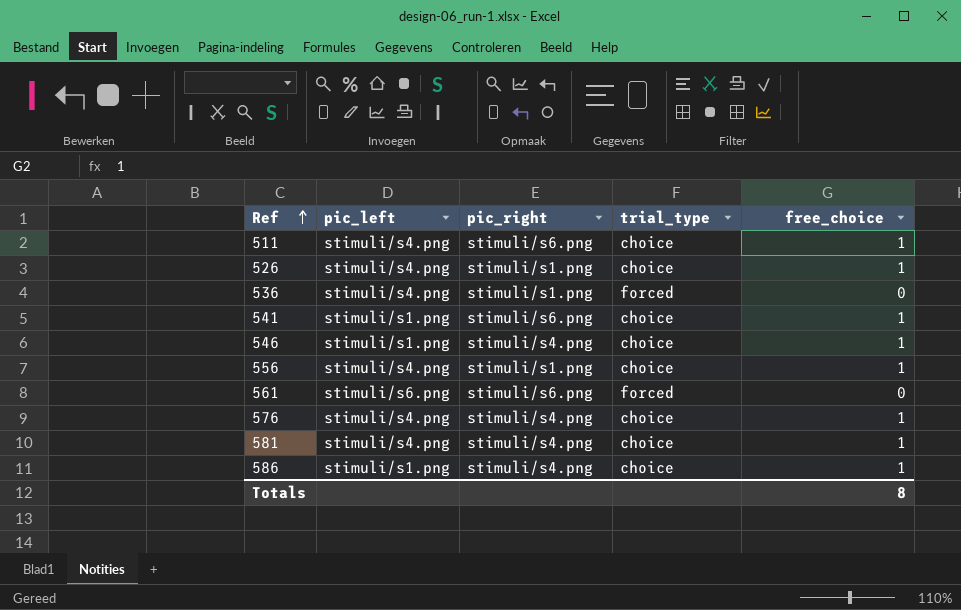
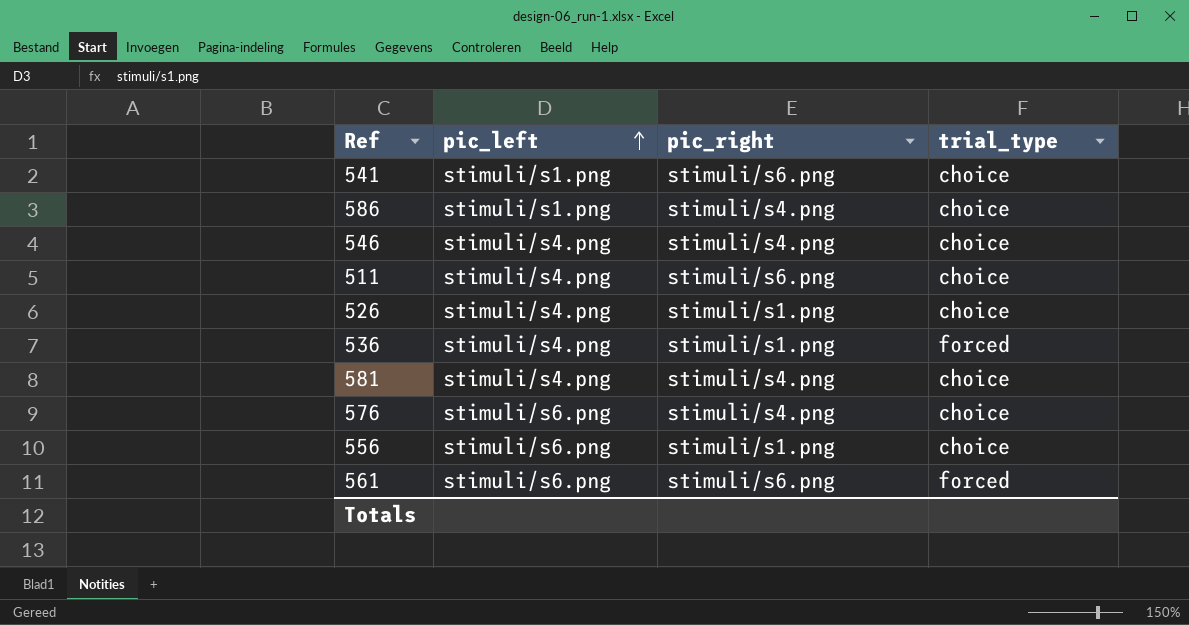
row order: Ref ascending -> pic_left ascending
column free_choice | position: 5 -> none
546 | pic_left: stimuli/s1.png -> stimuli/s4.png
576 | pic_left: stimuli/s4.png -> stimuli/s6.png
556 | pic_left: stimuli/s4.png -> stimuli/s6.png

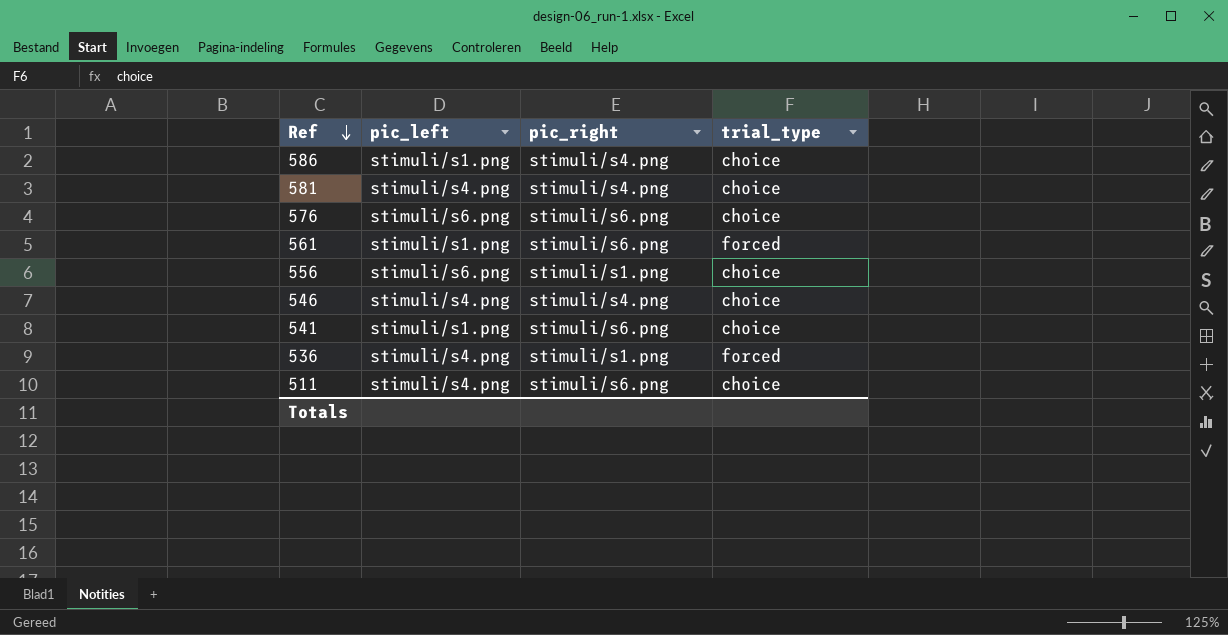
row order: pic_left ascending -> Ref descending
row 526: stimuli/s4.png | stimuli/s1.png | choice -> none
576 | pic_right: stimuli/s4.png -> stimuli/s6.png
561 | pic_left: stimuli/s6.png -> stimuli/s1.png

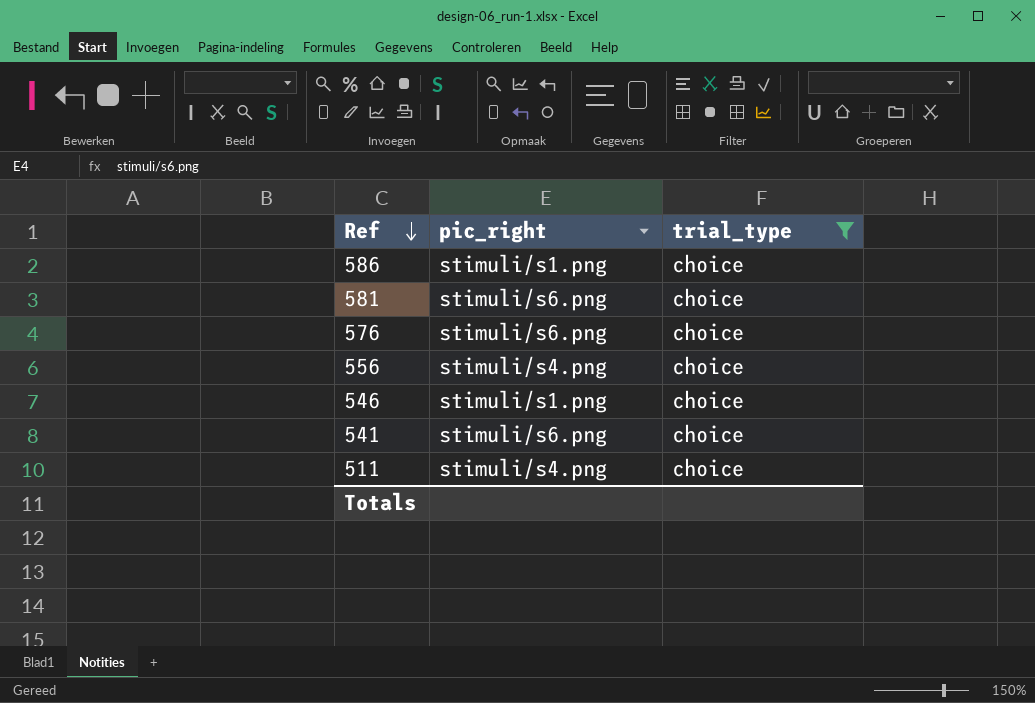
filter: none -> trial_type = choice
column pic_left | position: 2 -> none
586 | pic_right: stimuli/s4.png -> stimuli/s1.png
581 | pic_right: stimuli/s4.png -> stimuli/s6.png
556 | pic_right: stimuli/s1.png -> stimuli/s4.png
546 | pic_right: stimuli/s4.png -> stimuli/s1.png
511 | pic_right: stimuli/s6.png -> stimuli/s4.png

